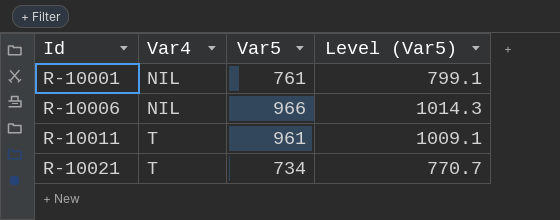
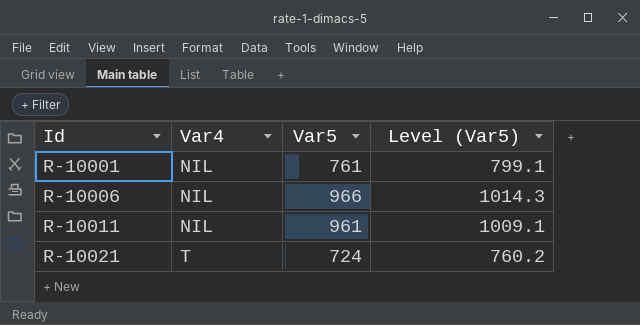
R-10011 | Var4: T -> NIL
R-10021 | Var5: 734 -> 724
R-10021 | Level (Var5): 770.7 -> 760.2

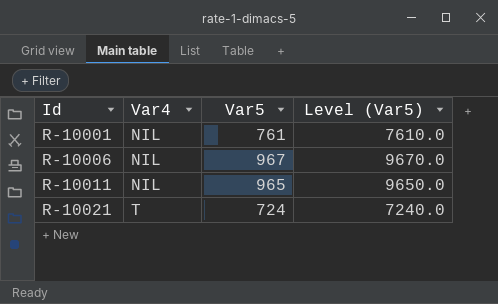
column Level (Var5) | formula: [Var5] * 1.05 -> [Var5] * 10
R-10006 | Var5: 966 -> 967
R-10011 | Var5: 961 -> 965

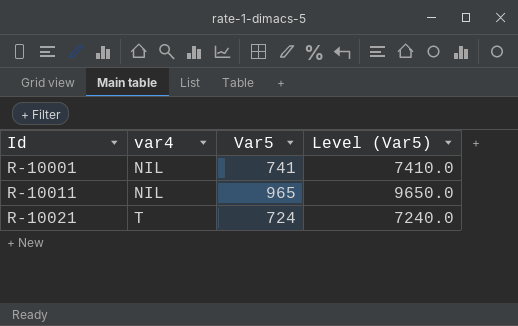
column name: Var4 -> var4
row R-10006: NIL | 967 | 9670.0 -> none
R-10001 | Var5: 761 -> 741
R-10001 | Level (Var5): 7610.0 -> 7410.0

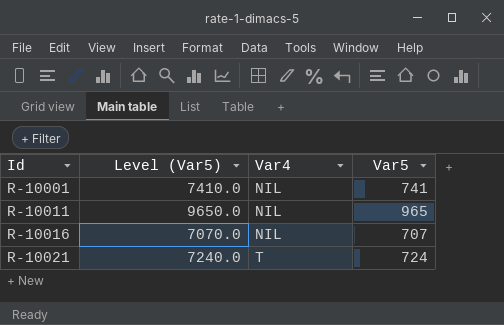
column Level (Var5) | position: 4 -> 2
column name: var4 -> Var4
row R-10016: none -> 7070.0 | NIL | 707

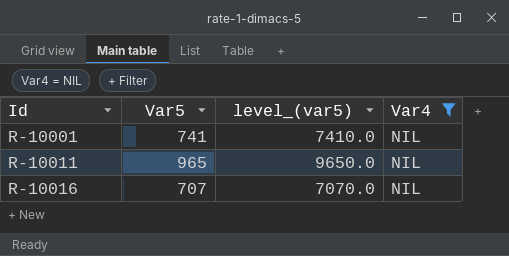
filter: none -> Var4 = NIL
column Var5 | position: 4 -> 2
column name: Level (Var5) -> level_(var5)

